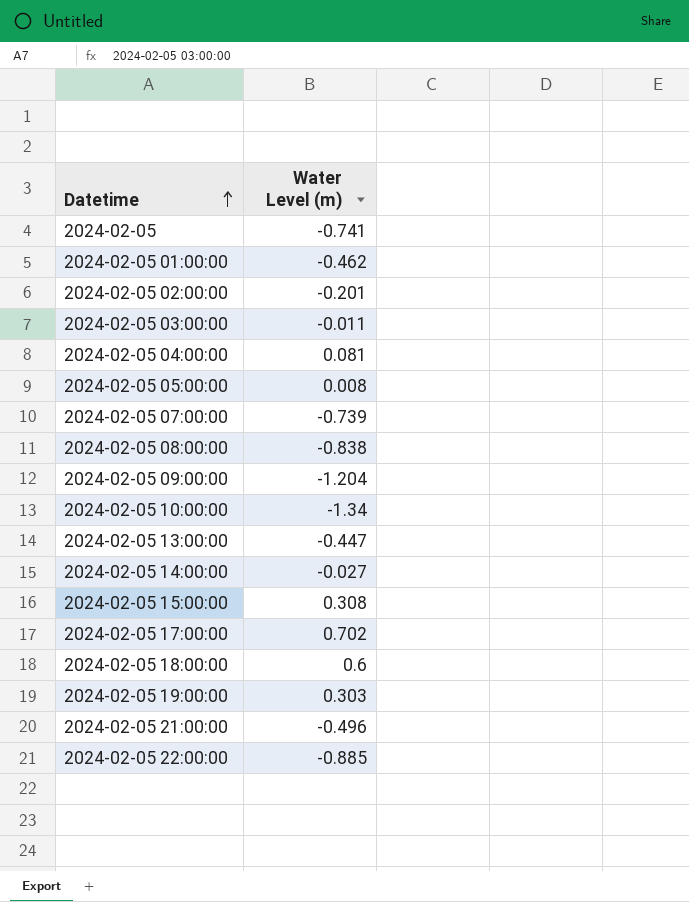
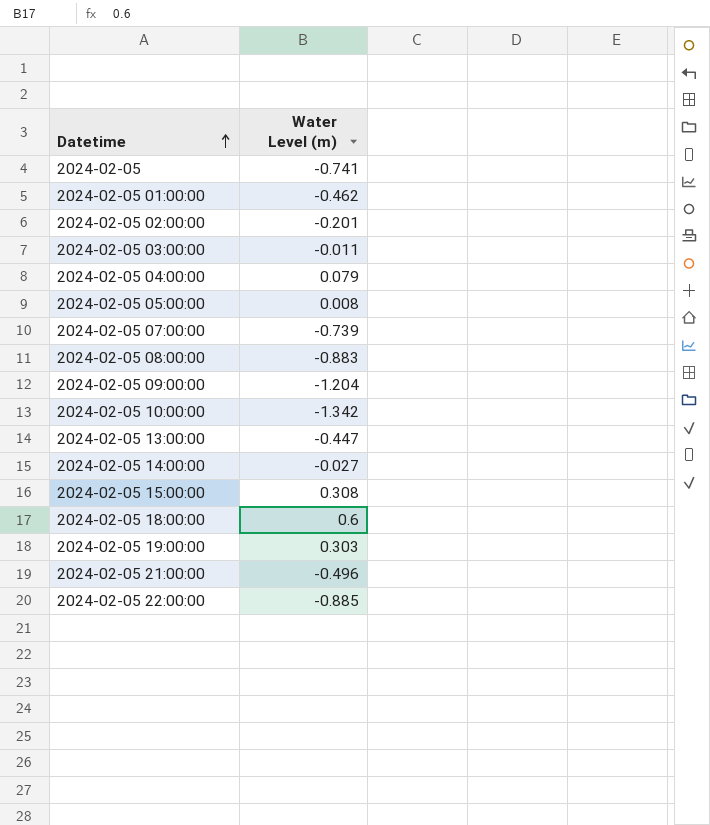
row 2024-02-05 17:00:00: 0.702 -> none
2024-02-05 04:00:00 | Water Level (m): 0.081 -> 0.079
2024-02-05 08:00:00 | Water Level (m): -0.838 -> -0.883
2024-02-05 10:00:00 | Water Level (m): -1.34 -> -1.342

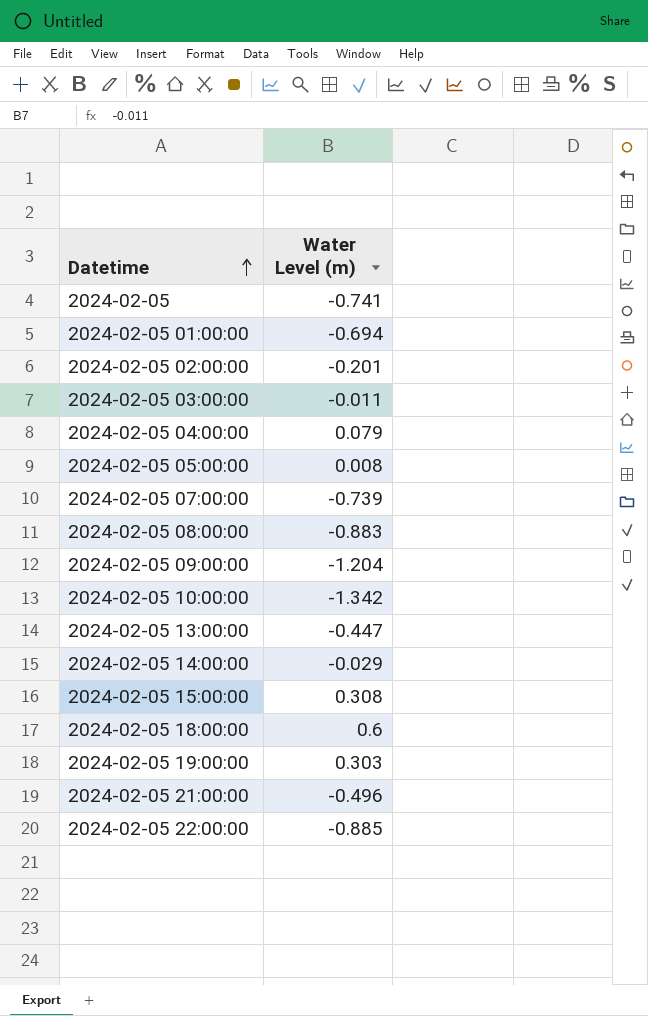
2024-02-05 01:00:00 | Water Level (m): -0.462 -> -0.694
2024-02-05 14:00:00 | Water Level (m): -0.027 -> -0.029

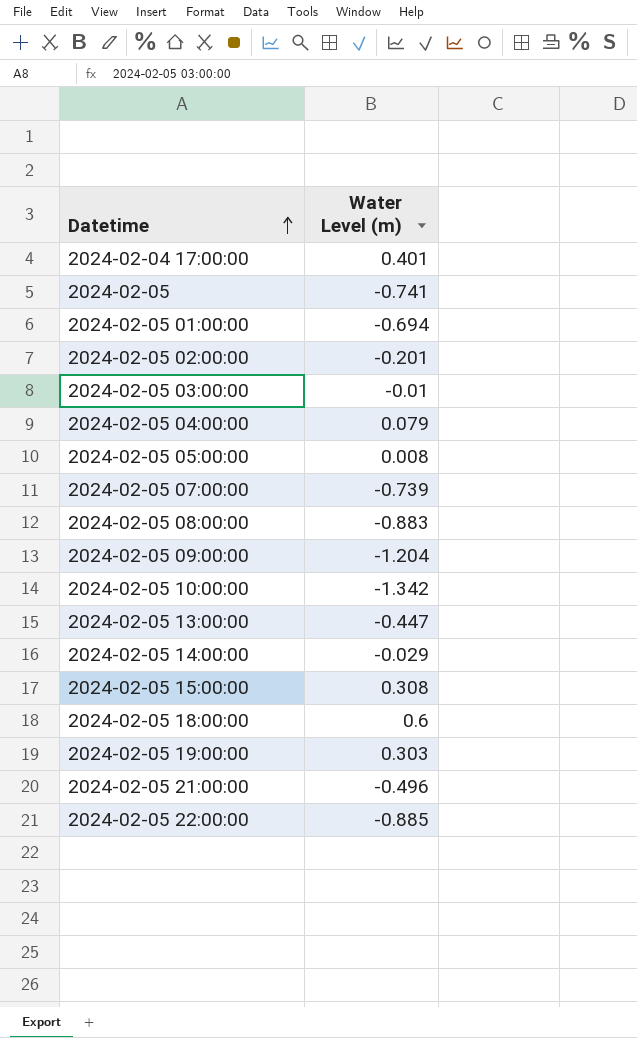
row 2024-02-04 17:00:00: none -> 0.401
2024-02-05 03:00:00 | Water Level (m): -0.011 -> -0.01

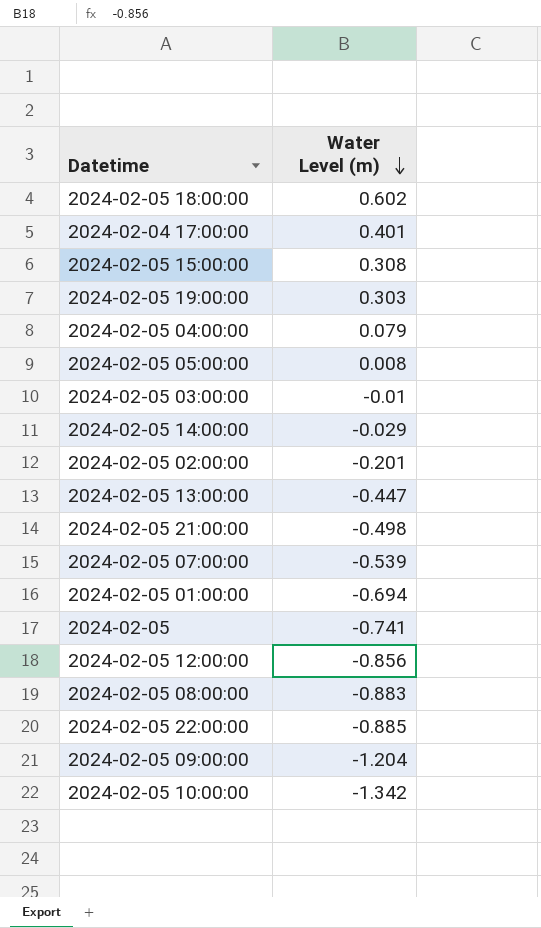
row order: Datetime ascending -> Water Level (m) descending
2024-02-05 18:00:00 | Water Level (m): 0.6 -> 0.602
2024-02-05 21:00:00 | Water Level (m): -0.496 -> -0.498
2024-02-05 07:00:00 | Water Level (m): -0.739 -> -0.539
row 2024-02-05 12:00:00: none -> -0.856

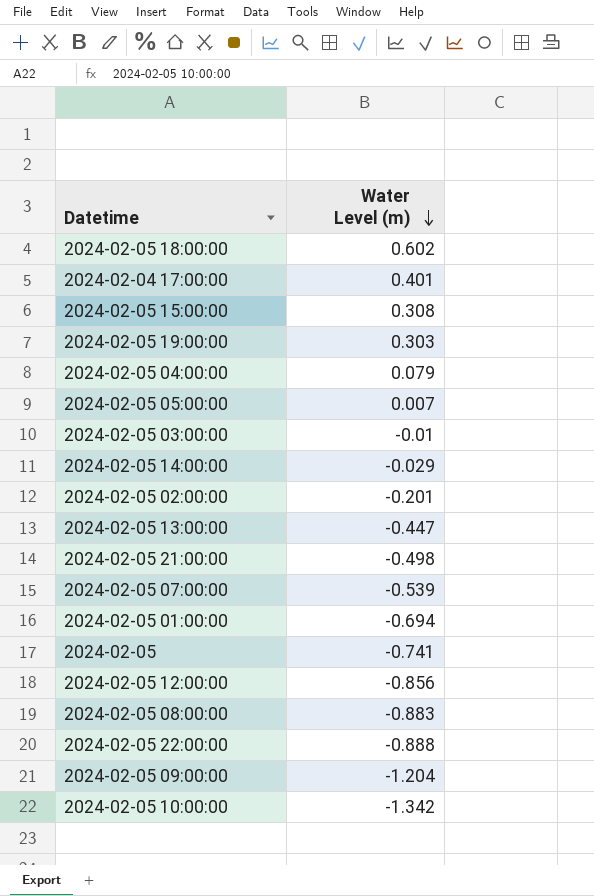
2024-02-05 05:00:00 | Water Level (m): 0.008 -> 0.007
2024-02-05 22:00:00 | Water Level (m): -0.885 -> -0.888

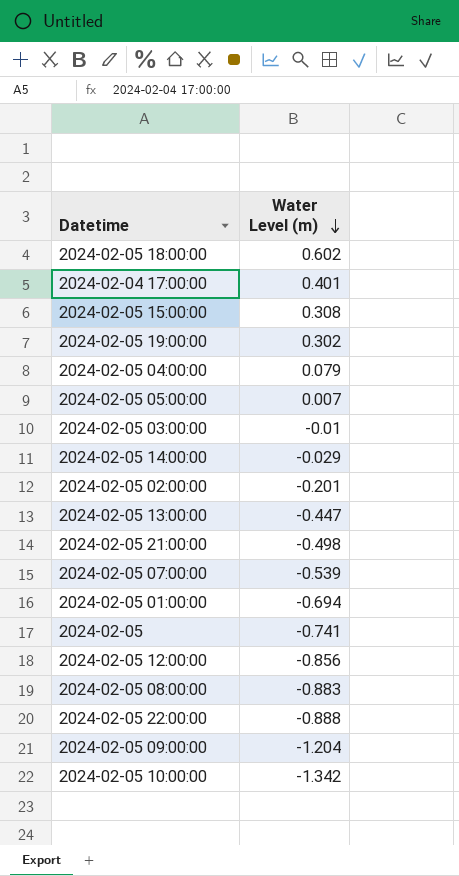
2024-02-05 19:00:00 | Water Level (m): 0.303 -> 0.302

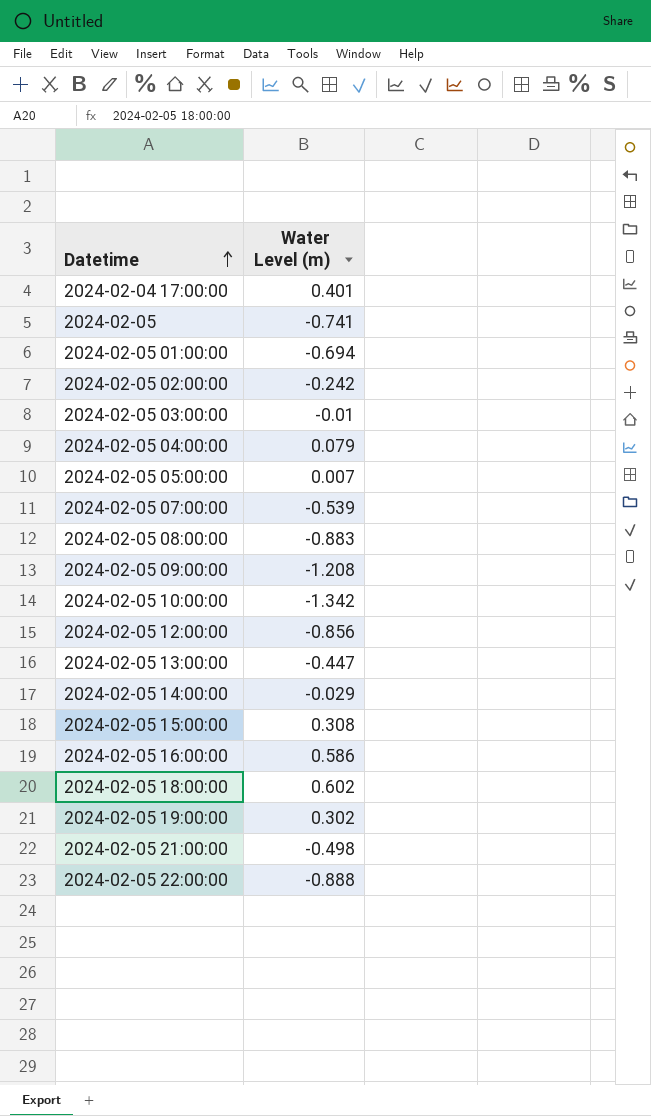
row order: Water Level (m) descending -> Datetime ascending
2024-02-05 02:00:00 | Water Level (m): -0.201 -> -0.242
2024-02-05 09:00:00 | Water Level (m): -1.204 -> -1.208
row 2024-02-05 16:00:00: none -> 0.586

